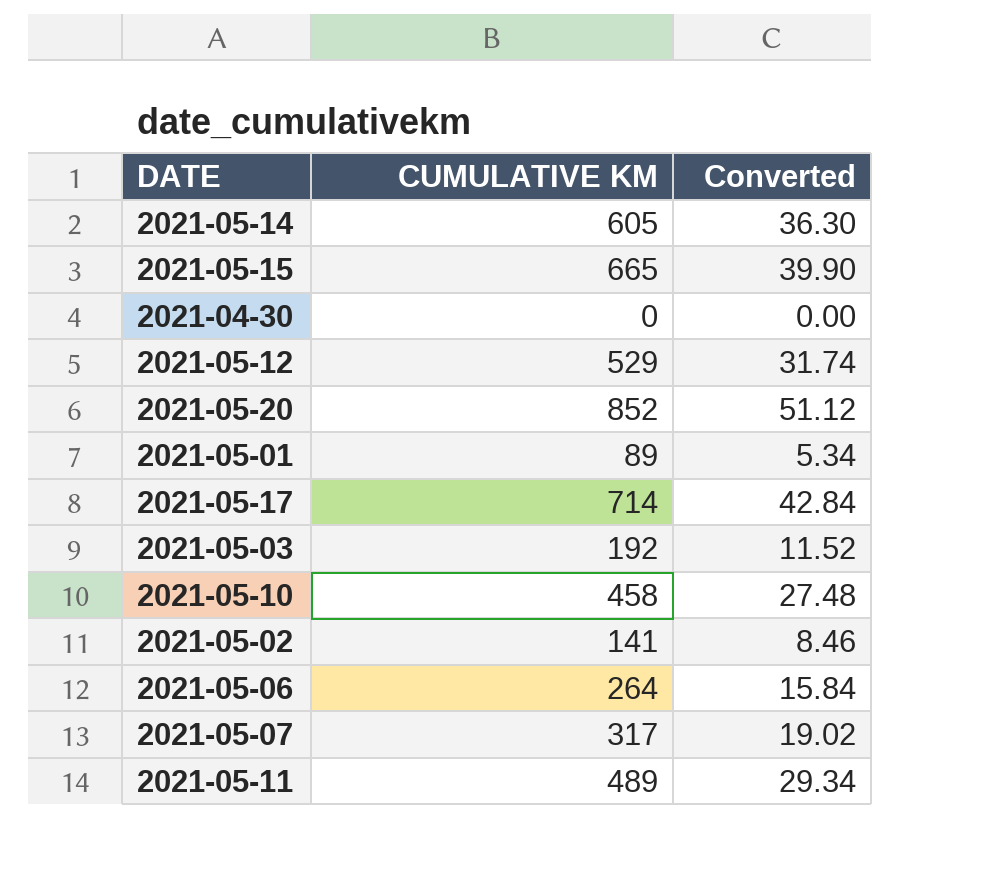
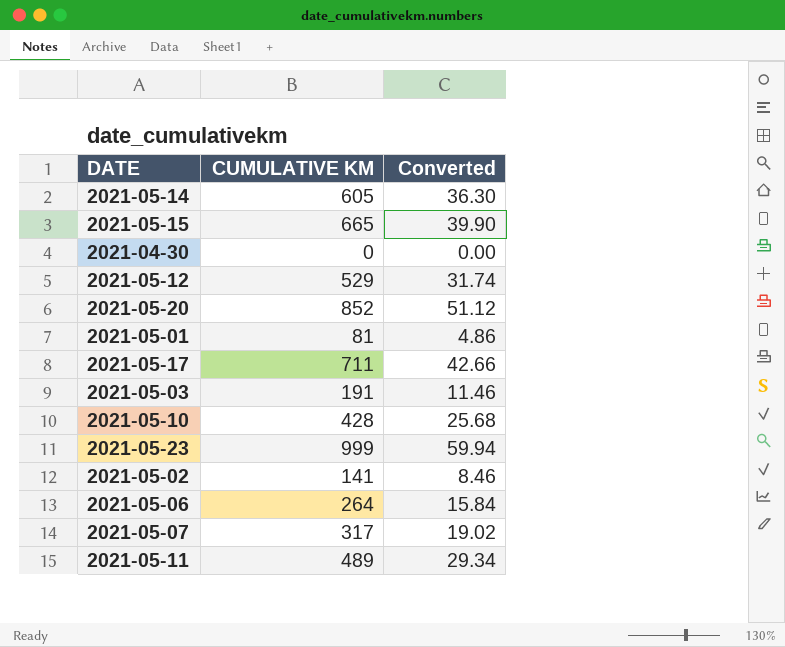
2021-05-01 | CUMULATIVE KM: 89 -> 81
2021-05-01 | Converted: 5.34 -> 4.86
2021-05-17 | CUMULATIVE KM: 714 -> 711
2021-05-17 | Converted: 42.84 -> 42.66
2021-05-03 | CUMULATIVE KM: 192 -> 191
2021-05-03 | Converted: 11.52 -> 11.46
2021-05-10 | CUMULATIVE KM: 458 -> 428
2021-05-10 | Converted: 27.48 -> 25.68
row 2021-05-23: none -> 999 | 59.94

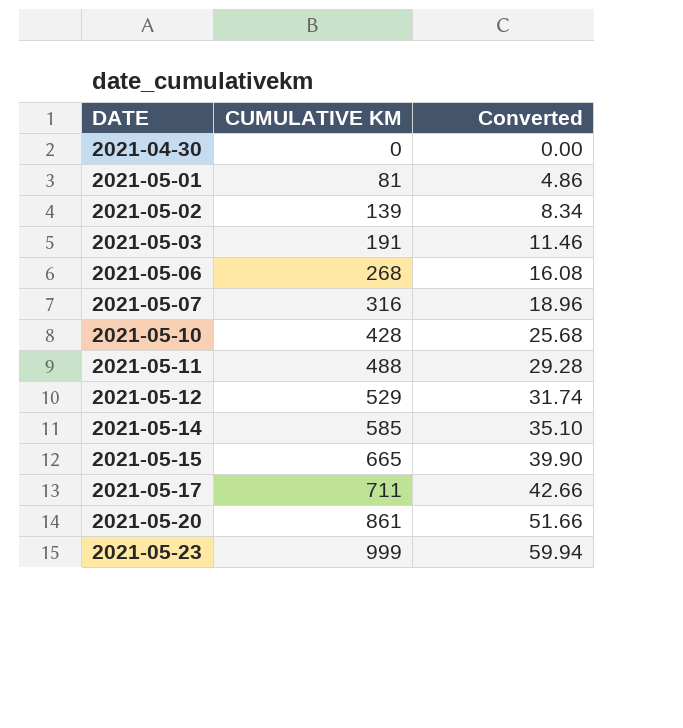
row order: none -> DATE ascending
2021-05-02 | CUMULATIVE KM: 141 -> 139
2021-05-02 | Converted: 8.46 -> 8.34
2021-05-06 | CUMULATIVE KM: 264 -> 268
2021-05-06 | Converted: 15.84 -> 16.08
2021-05-07 | CUMULATIVE KM: 317 -> 316
2021-05-07 | Converted: 19.02 -> 18.96
2021-05-11 | CUMULATIVE KM: 489 -> 488
2021-05-11 | Converted: 29.34 -> 29.28
2021-05-14 | CUMULATIVE KM: 605 -> 585
2021-05-14 | Converted: 36.30 -> 35.10
2021-05-20 | CUMULATIVE KM: 852 -> 861
2021-05-20 | Converted: 51.12 -> 51.66

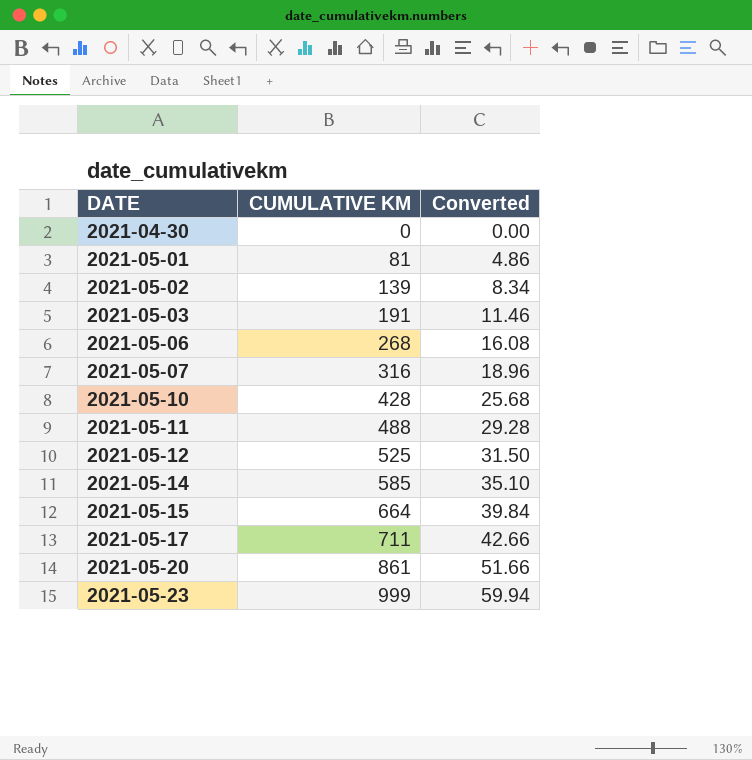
2021-05-12 | CUMULATIVE KM: 529 -> 525
2021-05-12 | Converted: 31.74 -> 31.50
2021-05-15 | CUMULATIVE KM: 665 -> 664
2021-05-15 | Converted: 39.90 -> 39.84

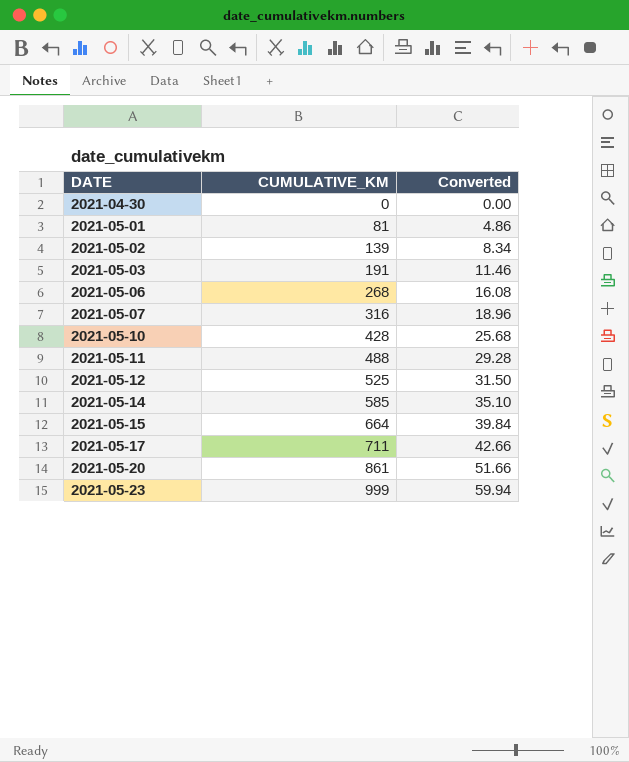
column name: CUMULATIVE KM -> CUMULATIVE_KM

